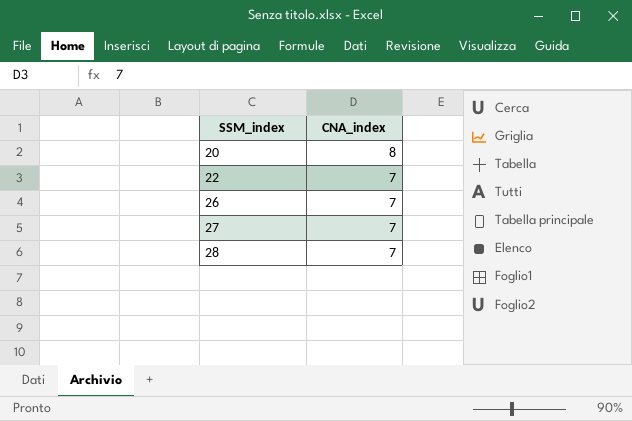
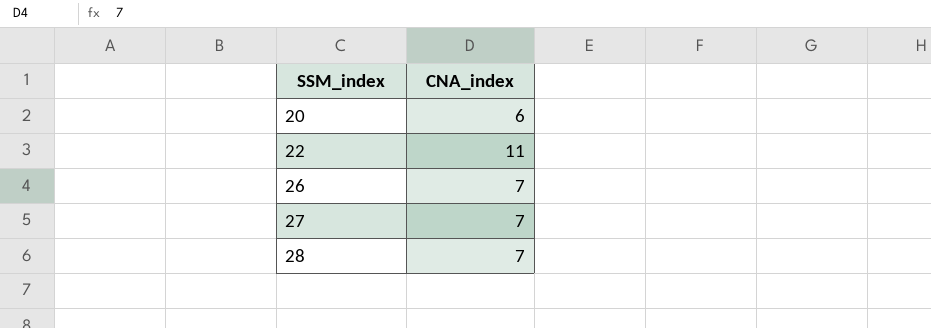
20 | CNA_index: 8 -> 6
22 | CNA_index: 7 -> 11

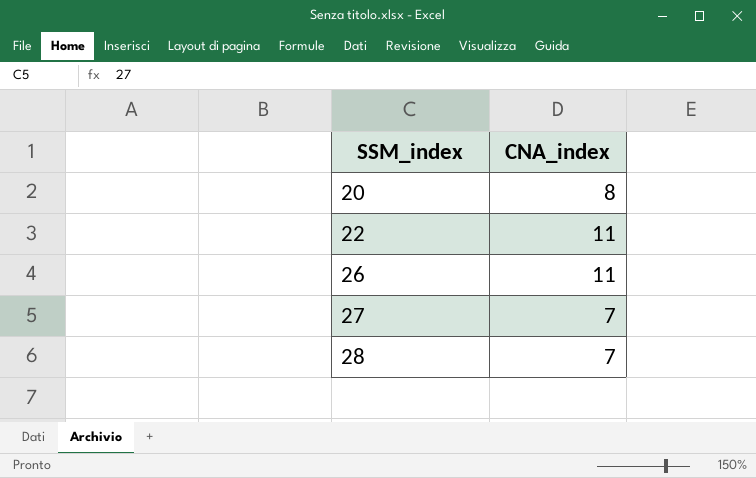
20 | CNA_index: 6 -> 8
26 | CNA_index: 7 -> 11

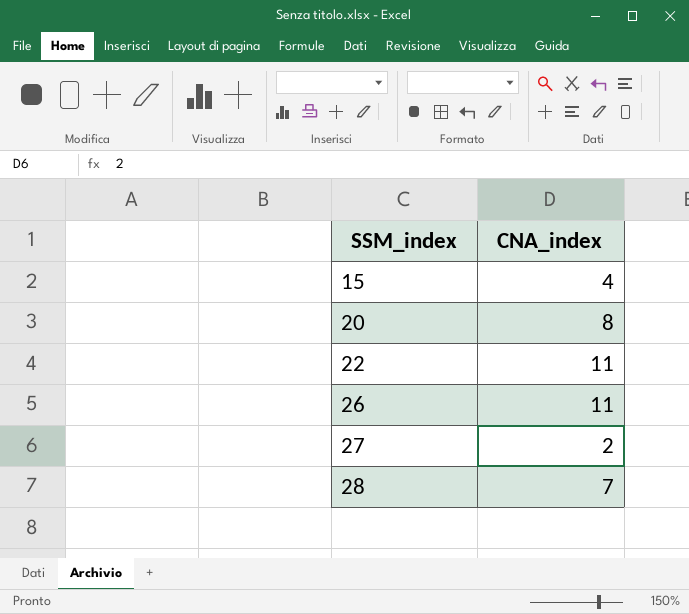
row 15: none -> 4
27 | CNA_index: 7 -> 2

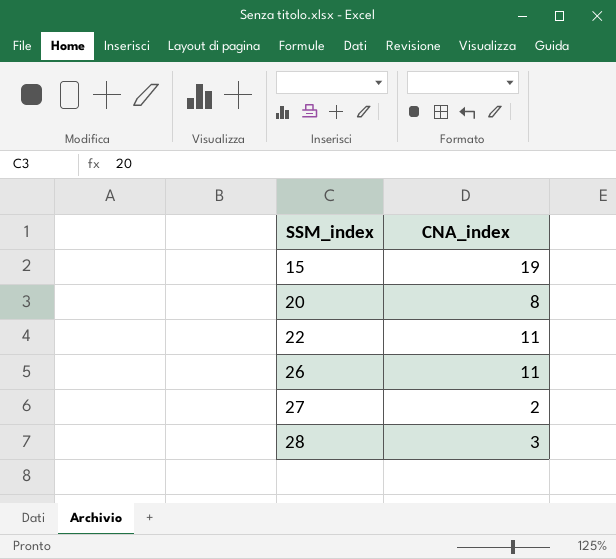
15 | CNA_index: 4 -> 19
28 | CNA_index: 7 -> 3

